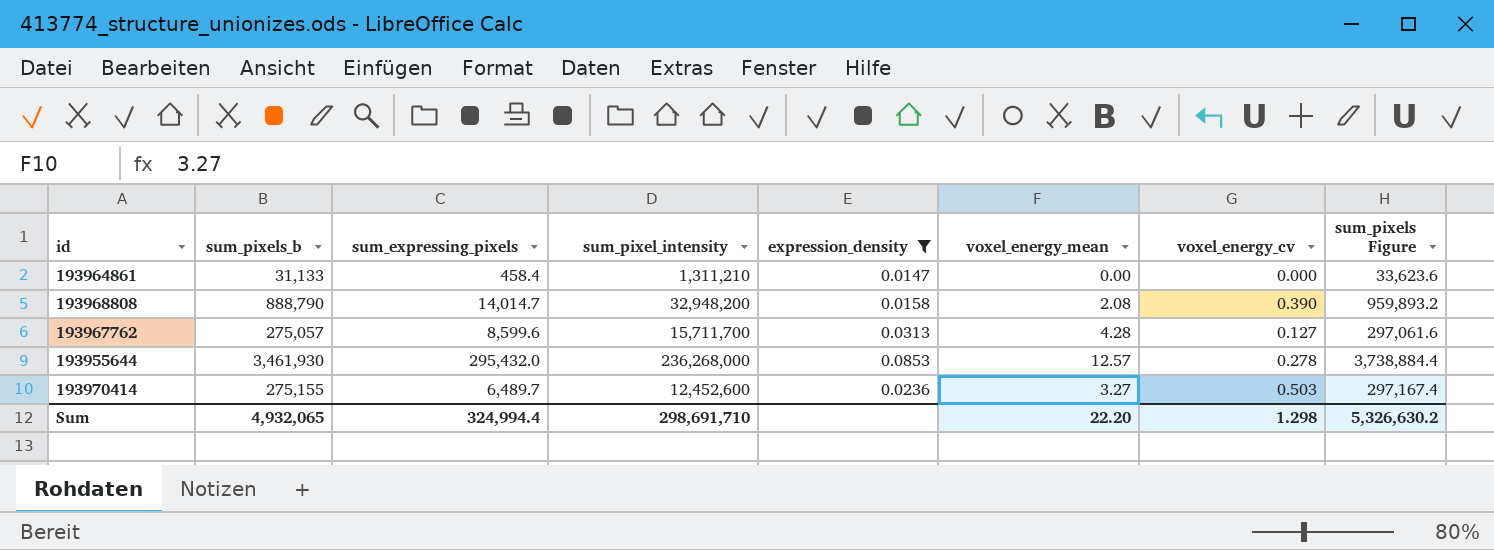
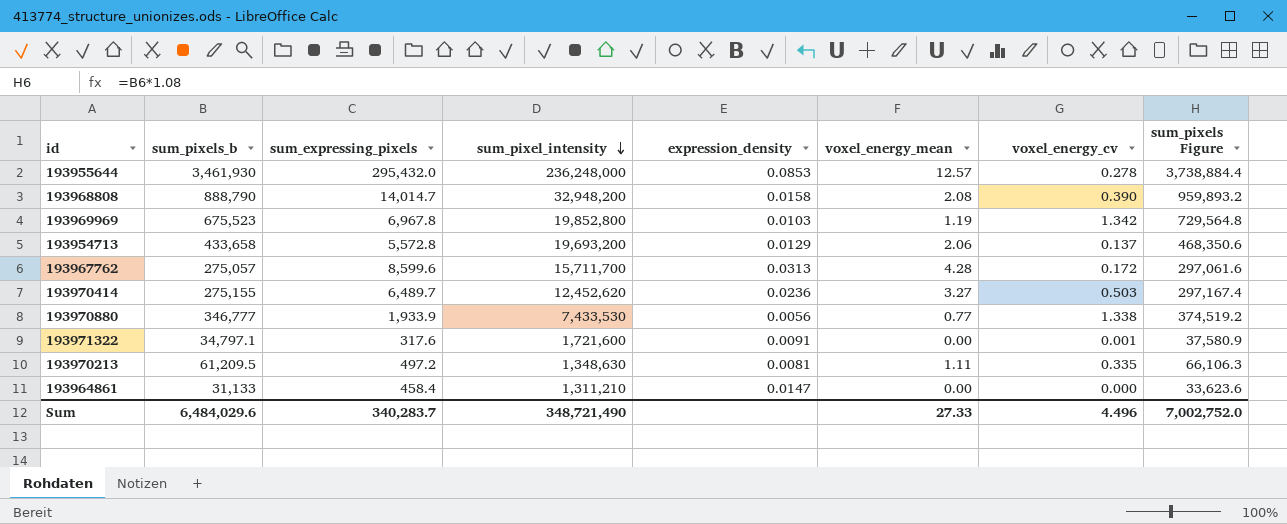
filter: expression_density >= 0.0147 -> none
row order: none -> sum_pixel_intensity descending
193955644 | sum_pixel_intensity: 236,268,000 -> 236,248,000
193967762 | voxel_energy_cv: 0.127 -> 0.172
193970414 | sum_pixel_intensity: 12,452,600 -> 12,452,620
Sum | sum_pixels_b: 4,932,065 -> 6,484,029.6
Sum | sum_expressing_pixels: 324,994.4 -> 340,283.7
Sum | sum_pixel_intensity: 298,691,710 -> 348,721,490
Sum | voxel_energy_mean: 22.20 -> 27.33
Sum | voxel_energy_cv: 1.298 -> 4.496
Sum | sum_pixels Figure: 5,326,630.2 -> 7,002,752.0

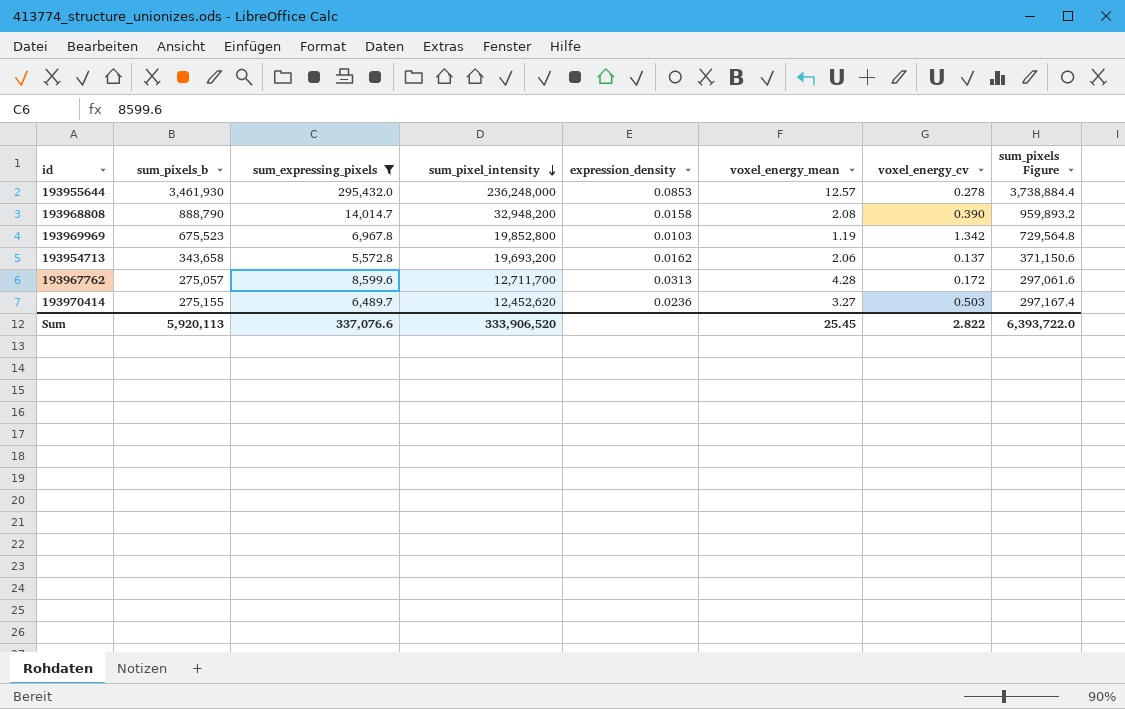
filter: none -> sum_expressing_pixels >= 5,572.8
193954713 | sum_pixels_b: 433,658 -> 343,658
193954713 | expression_density: 0.0129 -> 0.0162
193954713 | sum_pixels Figure: 468,350.6 -> 371,150.6
193967762 | sum_pixel_intensity: 15,711,700 -> 12,711,700
Sum | sum_pixels_b: 6,484,029.6 -> 5,920,113
Sum | sum_expressing_pixels: 340,283.7 -> 337,076.6
Sum | sum_pixel_intensity: 348,721,490 -> 333,906,520
Sum | voxel_energy_mean: 27.33 -> 25.45
Sum | voxel_energy_cv: 4.496 -> 2.822
Sum | sum_pixels Figure: 7,002,752.0 -> 6,393,722.0

